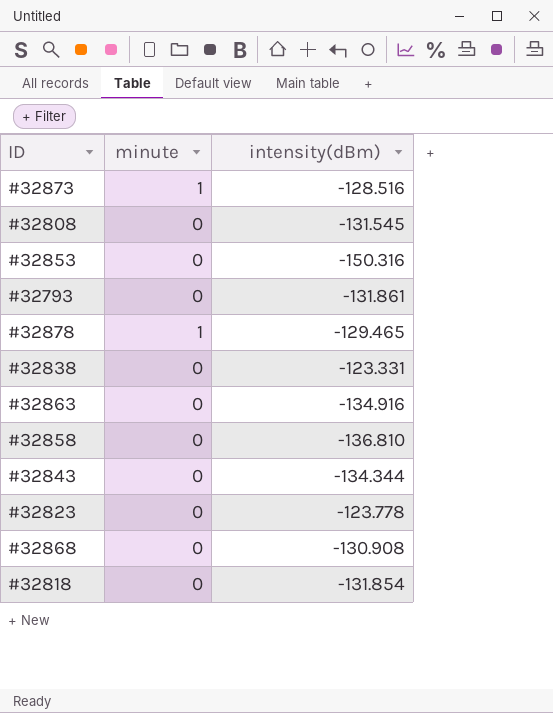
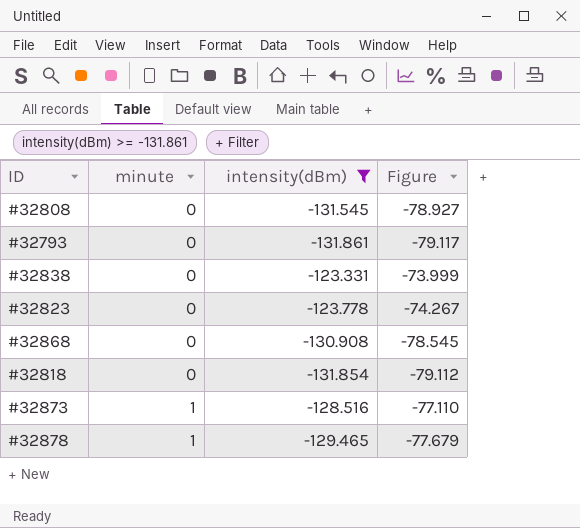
filter: none -> intensity(dBm) >= -131.861
row order: none -> minute ascending
column Figure | formula: none -> [intensity(dBm)] * 0.6

